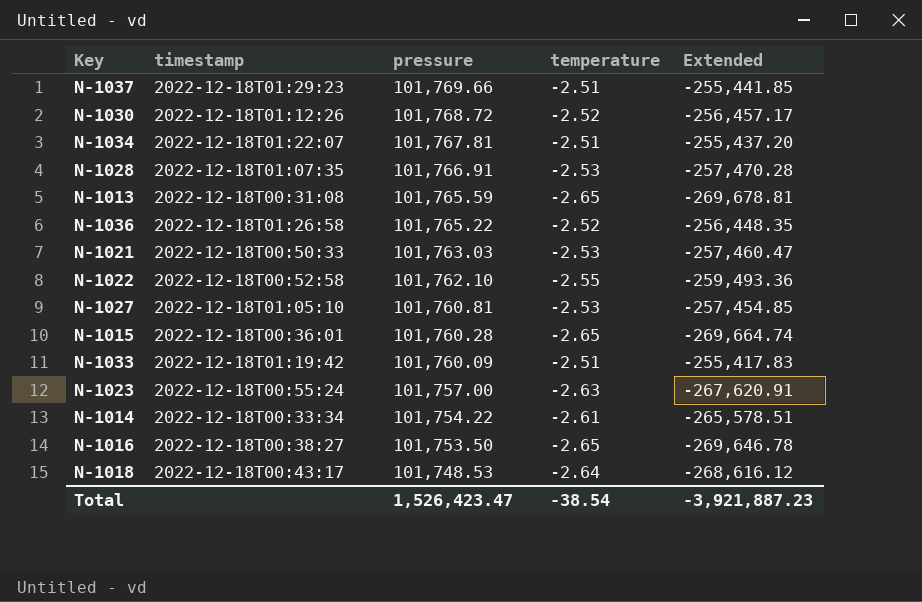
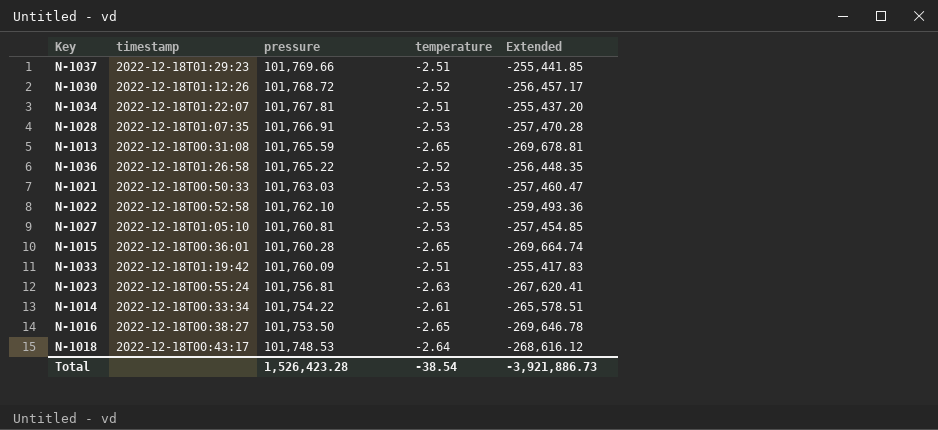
N-1023 | pressure: 101,757.00 -> 101,756.81
N-1023 | Extended: -267,620.91 -> -267,620.41
Total | pressure: 1,526,423.47 -> 1,526,423.28
Total | Extended: -3,921,887.23 -> -3,921,886.73

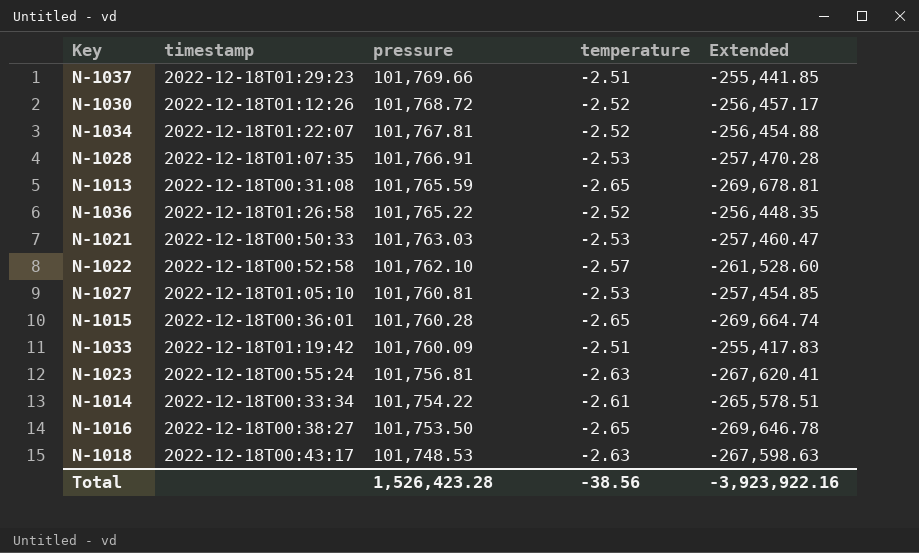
N-1034 | temperature: -2.51 -> -2.52
N-1034 | Extended: -255,437.20 -> -256,454.88
N-1022 | temperature: -2.55 -> -2.57
N-1022 | Extended: -259,493.36 -> -261,528.60
N-1018 | temperature: -2.64 -> -2.63
N-1018 | Extended: -268,616.12 -> -267,598.63
Total | temperature: -38.54 -> -38.56
Total | Extended: -3,921,886.73 -> -3,923,922.16

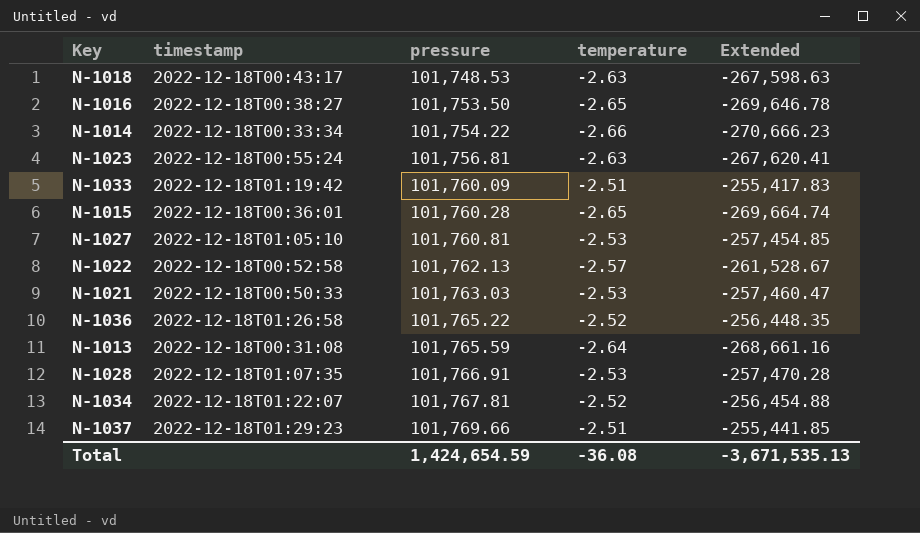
row order: pressure descending -> pressure ascending
row N-1030: 2022-12-18T01:12:26 | 101,768.72 | -2.52 | -256,457.17 -> none
N-1014 | temperature: -2.61 -> -2.66
N-1014 | Extended: -265,578.51 -> -270,666.23
N-1022 | pressure: 101,762.10 -> 101,762.13
N-1022 | Extended: -261,528.60 -> -261,528.67
N-1013 | temperature: -2.65 -> -2.64
N-1013 | Extended: -269,678.81 -> -268,661.16
Total | pressure: 1,526,423.28 -> 1,424,654.59
Total | temperature: -38.56 -> -36.08
Total | Extended: -3,923,922.16 -> -3,671,535.13

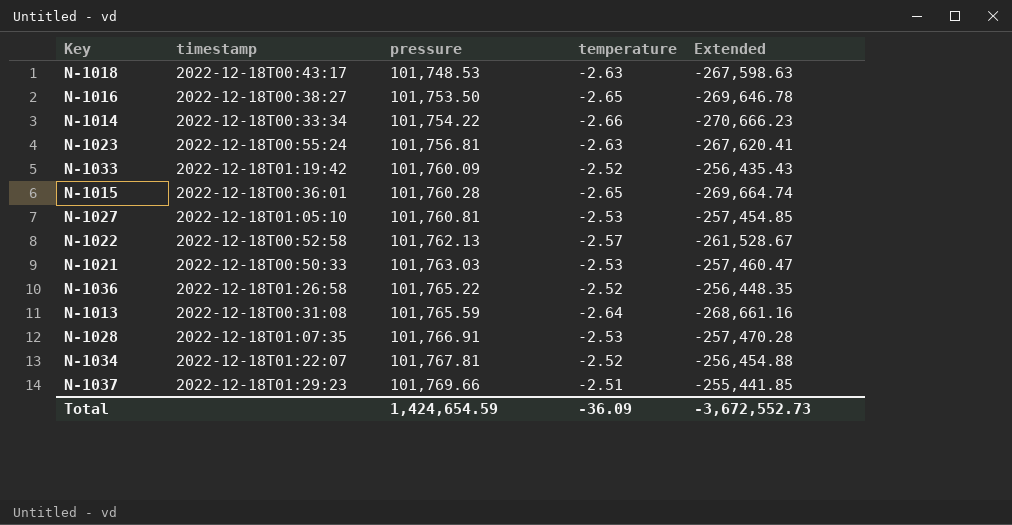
N-1033 | temperature: -2.51 -> -2.52
N-1033 | Extended: -255,417.83 -> -256,435.43
Total | temperature: -36.08 -> -36.09
Total | Extended: -3,671,535.13 -> -3,672,552.73

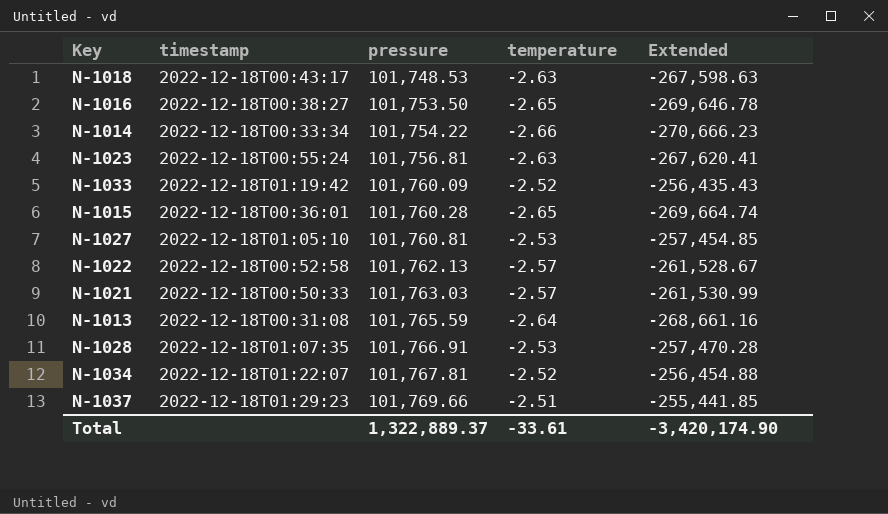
row N-1036: 2022-12-18T01:26:58 | 101,765.22 | -2.52 | -256,448.35 -> none
N-1021 | temperature: -2.53 -> -2.57
N-1021 | Extended: -257,460.47 -> -261,530.99
Total | pressure: 1,424,654.59 -> 1,322,889.37
Total | temperature: -36.09 -> -33.61
Total | Extended: -3,672,552.73 -> -3,420,174.90

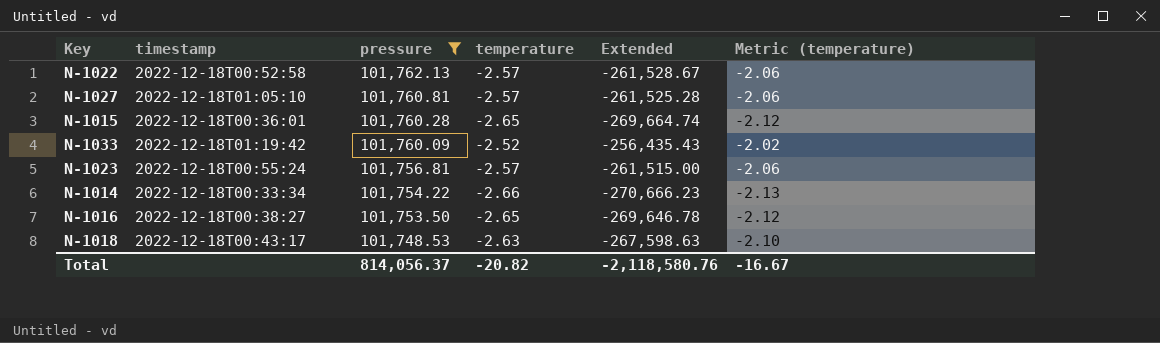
filter: none -> pressure <= 101,762.13
row order: pressure ascending -> pressure descending
column Metric (temperature) | formula: none -> [temperature] * 0.8
N-1027 | temperature: -2.53 -> -2.57
N-1027 | Extended: -257,454.85 -> -261,525.28
N-1023 | temperature: -2.63 -> -2.57
N-1023 | Extended: -267,620.41 -> -261,515.00
Total | pressure: 1,322,889.37 -> 814,056.37
Total | temperature: -33.61 -> -20.82
Total | Extended: -3,420,174.90 -> -2,118,580.76

